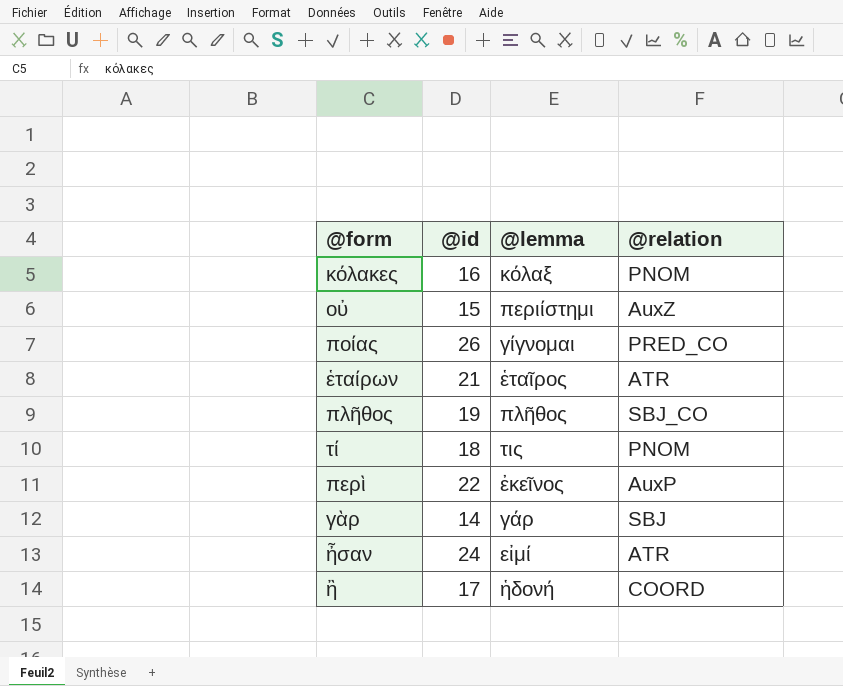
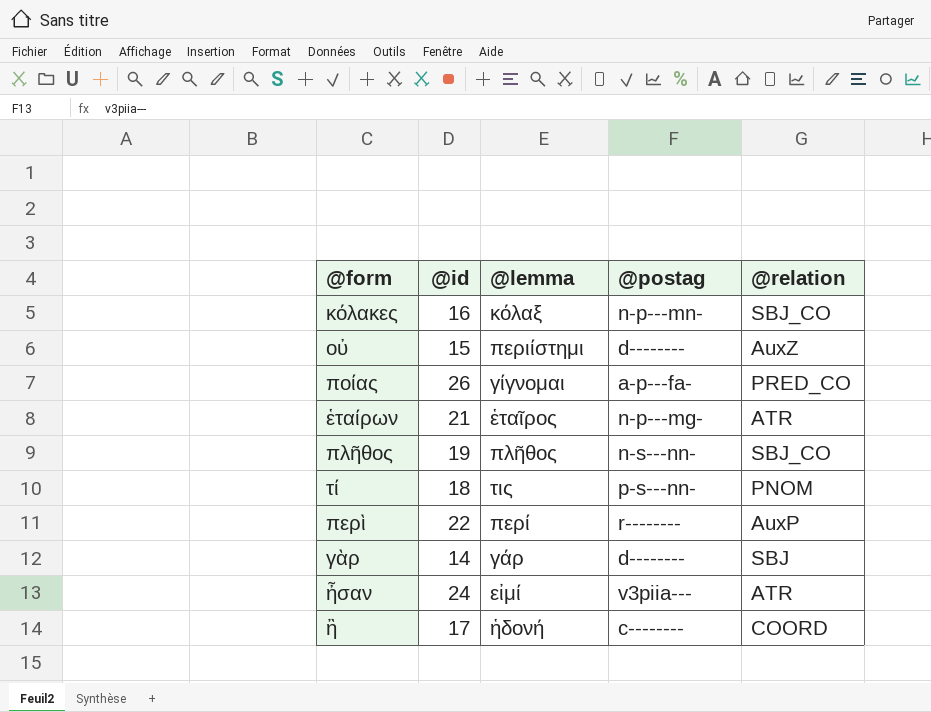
column @postag | position: none -> 4
κόλακες | @relation: PNOM -> SBJ_CO
περὶ | @lemma: ἐκεῖνος -> περί

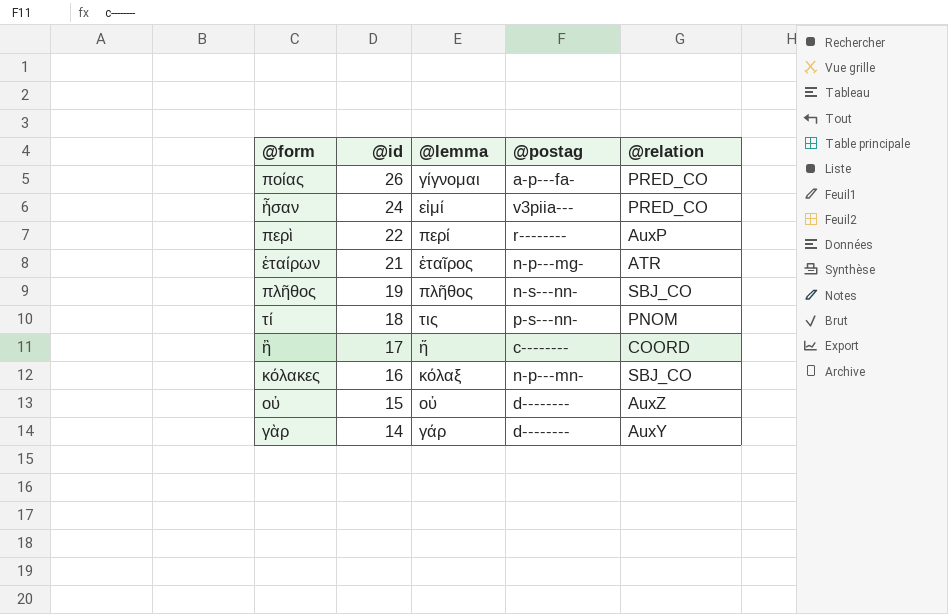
row order: none -> @id descending
ἦσαν | @relation: ATR -> PRED_CO
ἢ | @lemma: ἡδονή -> ἤ
οὐ | @lemma: περιίστημι -> οὐ
γὰρ | @relation: SBJ -> AuxY

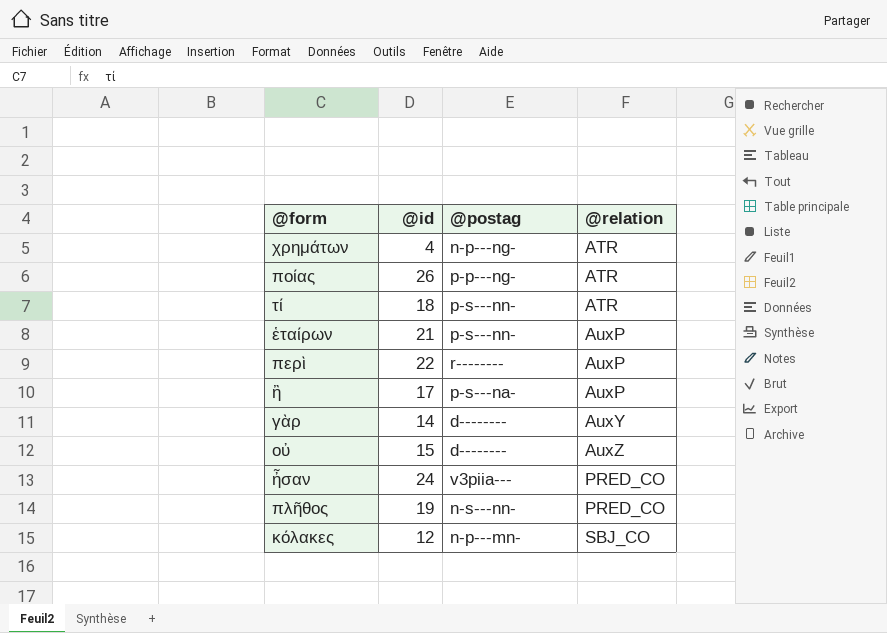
row order: @id descending -> @relation ascending
column @lemma | position: 3 -> none
row χρημάτων: none -> 4 | n-p---ng- | ATR
ποίας | @postag: a-p---fa- -> p-p---ng-
ποίας | @relation: PRED_CO -> ATR
τί | @relation: PNOM -> ATR
ἑταίρων | @postag: n-p---mg- -> p-s---nn-
ἑταίρων | @relation: ATR -> AuxP
ἢ | @postag: c-------- -> p-s---na-
ἢ | @relation: COORD -> AuxP
πλῆθος | @relation: SBJ_CO -> PRED_CO
κόλακες | @id: 16 -> 12

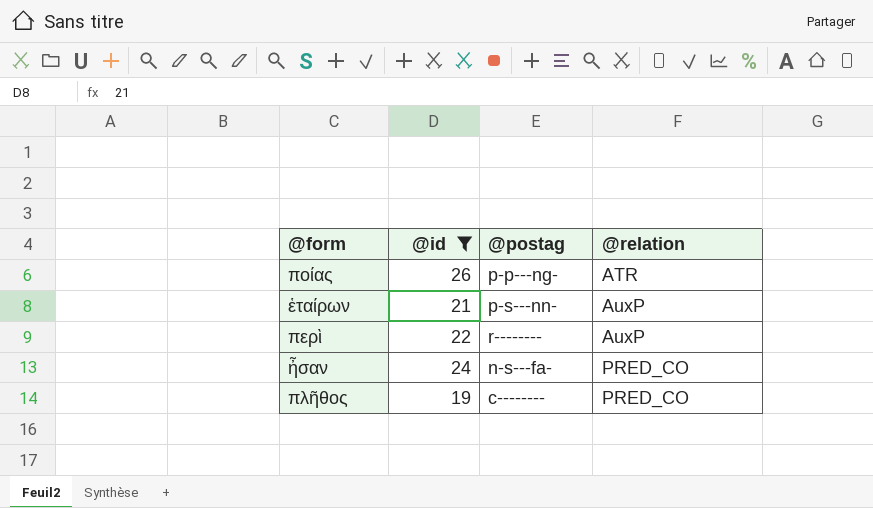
filter: none -> @id >= 19
ἦσαν | @postag: v3piia--- -> n-s---fa-
πλῆθος | @postag: n-s---nn- -> c--------

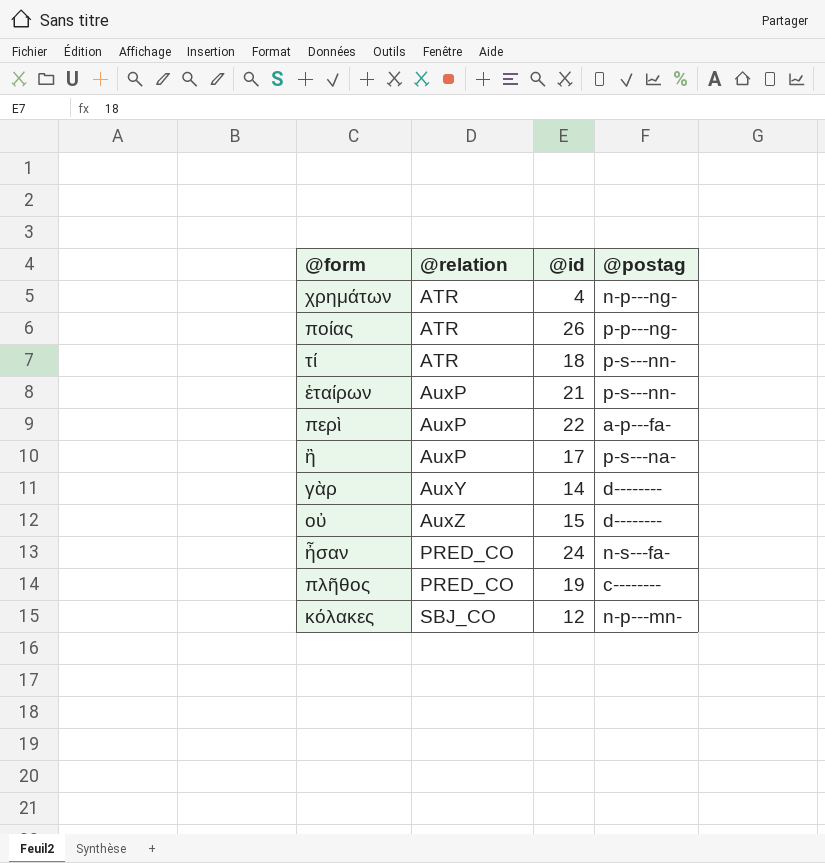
filter: @id >= 19 -> none
column @relation | position: 4 -> 2
περὶ | @postag: r-------- -> a-p---fa-

